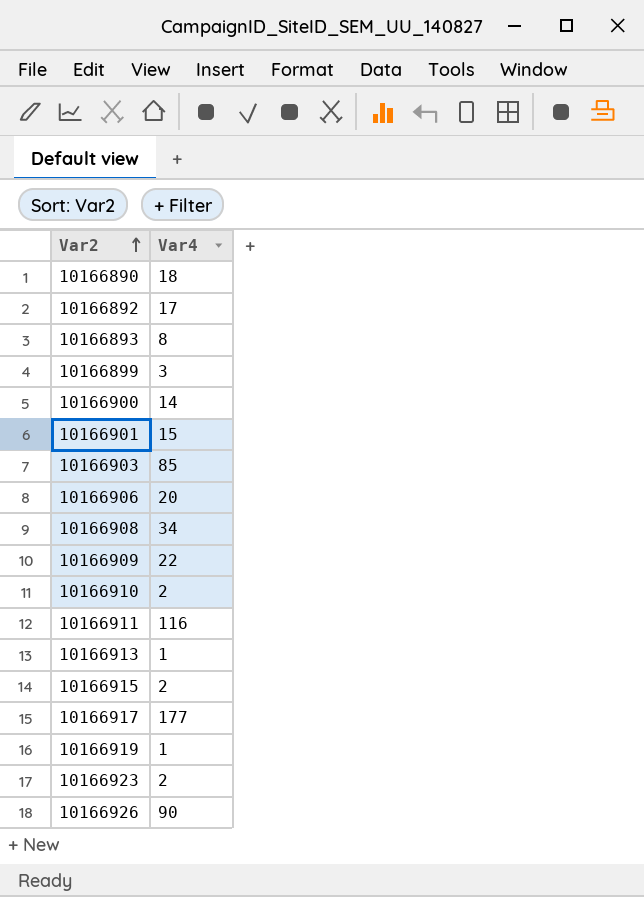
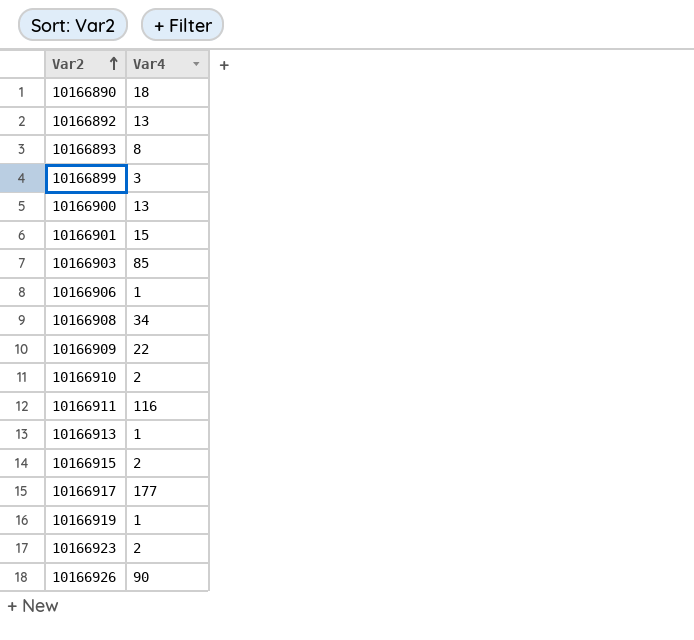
10166892 | Var4: 17 -> 13
10166900 | Var4: 14 -> 13
10166906 | Var4: 20 -> 1

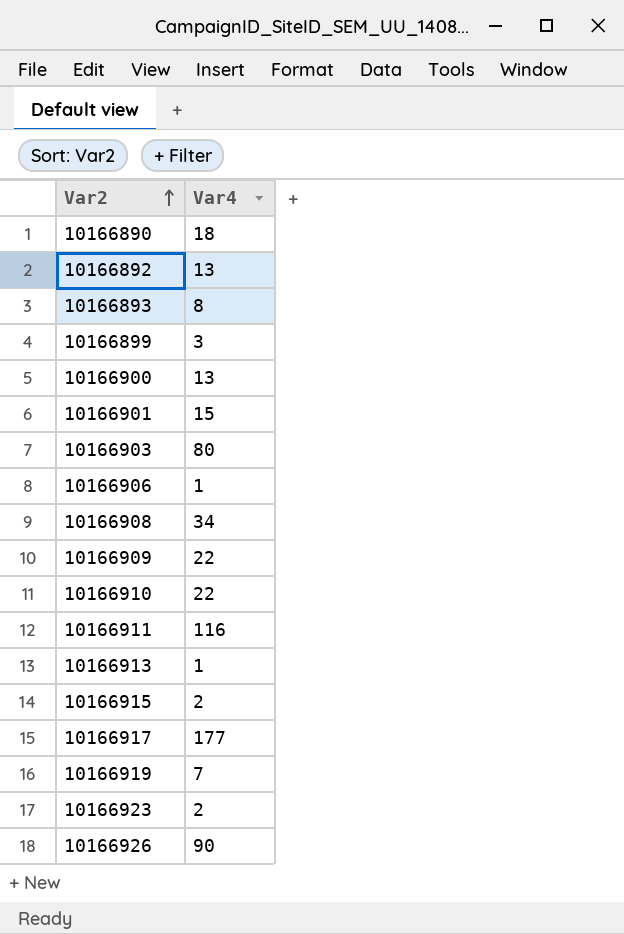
10166903 | Var4: 85 -> 80
10166910 | Var4: 2 -> 22
10166919 | Var4: 1 -> 7

